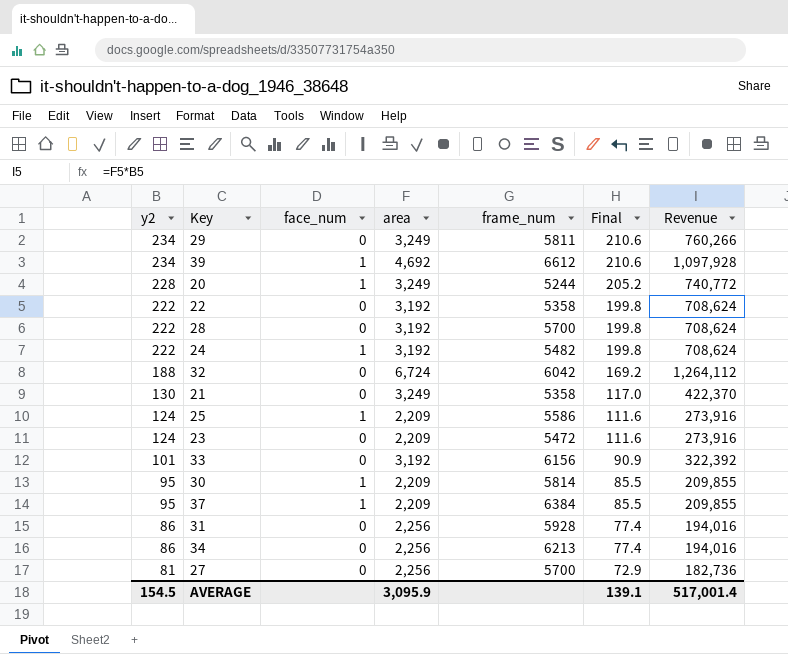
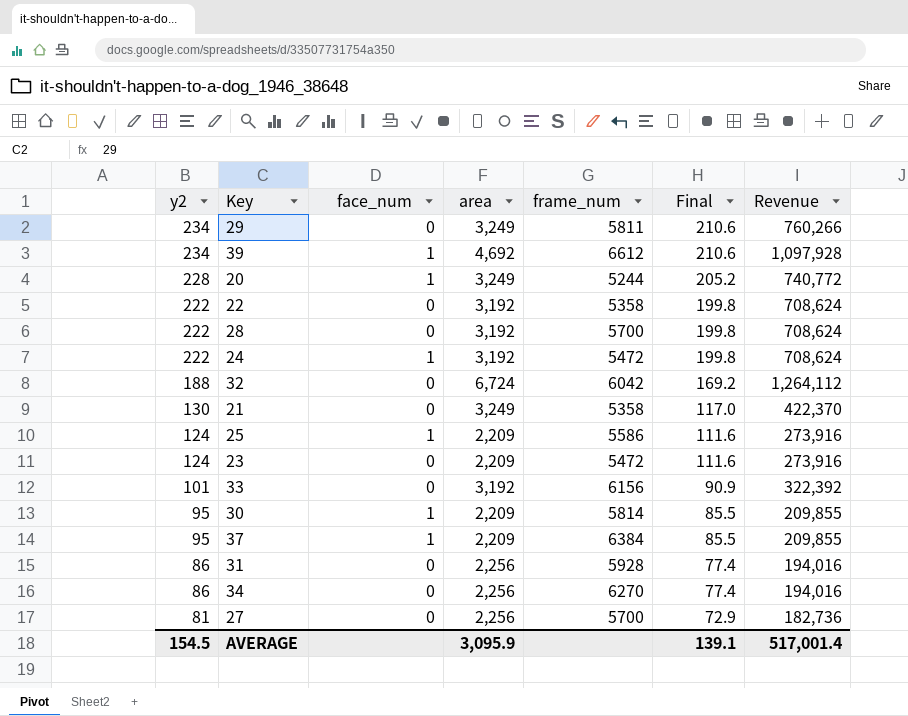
24 | frame_num: 5482 -> 5472
34 | frame_num: 6213 -> 6270

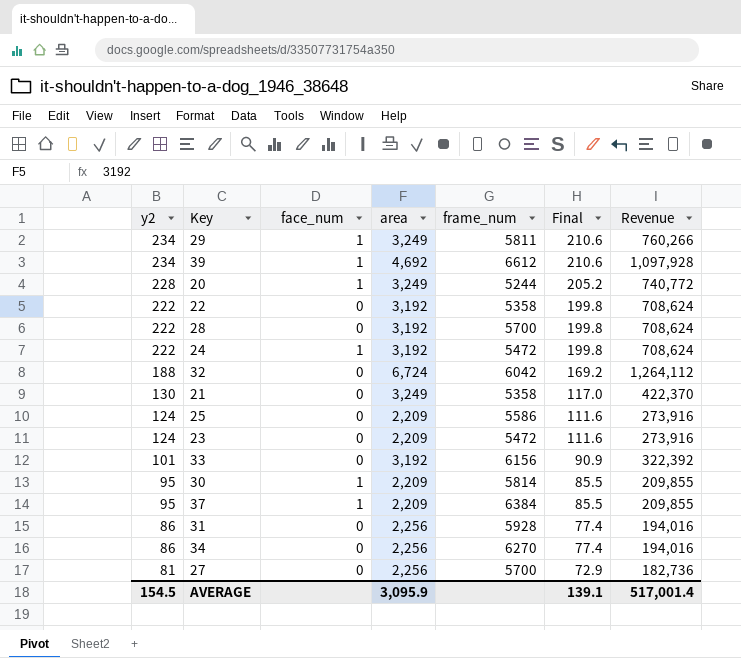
29 | face_num: 0 -> 1
25 | face_num: 1 -> 0

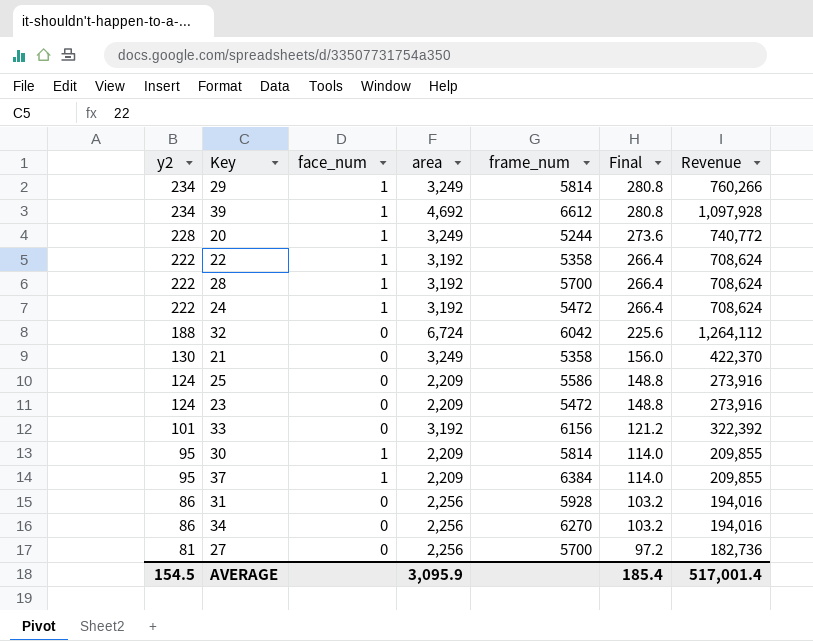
column Final | formula: [y2] * 0.9 -> [y2] * 1.2
29 | frame_num: 5811 -> 5814
22 | face_num: 0 -> 1
28 | face_num: 0 -> 1
AVERAGE | Final: 139.1 -> 185.4

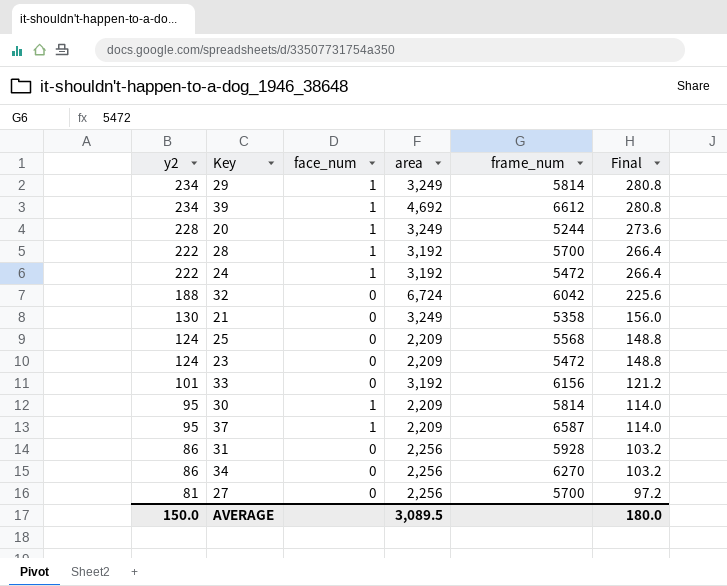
column Revenue | formula: [y2] * [area] -> none
row 22: 222 | 1 | 3,192 | 5358 | 266.4 | 708,624 -> none
25 | frame_num: 5586 -> 5568
37 | frame_num: 6384 -> 6587
AVERAGE | y2: 154.5 -> 150.0
AVERAGE | area: 3,095.9 -> 3,089.5
AVERAGE | Final: 185.4 -> 180.0

